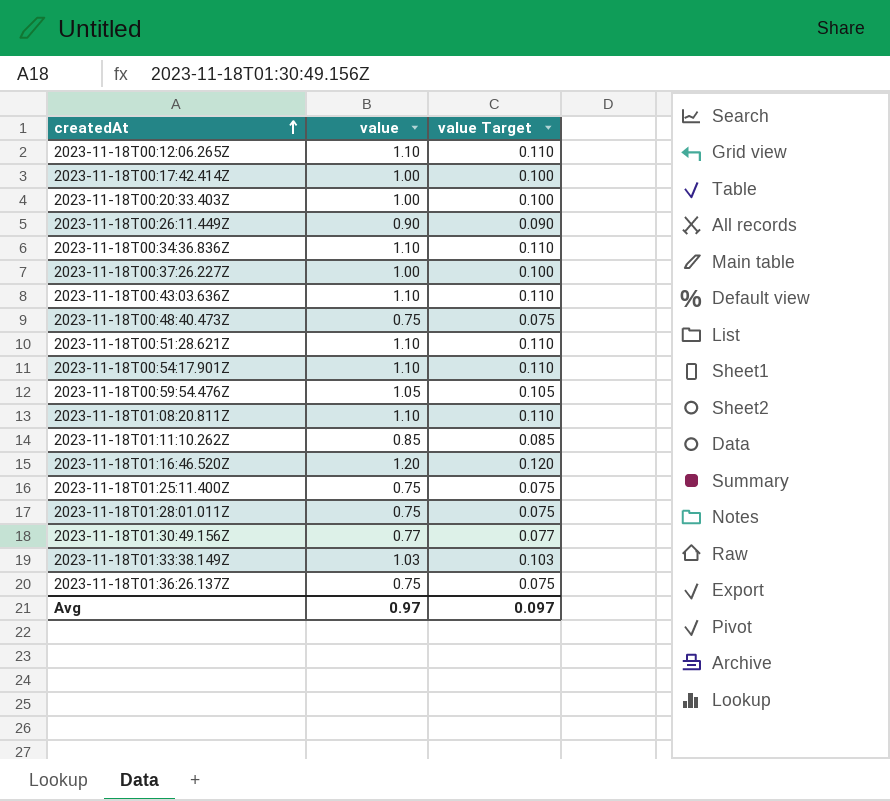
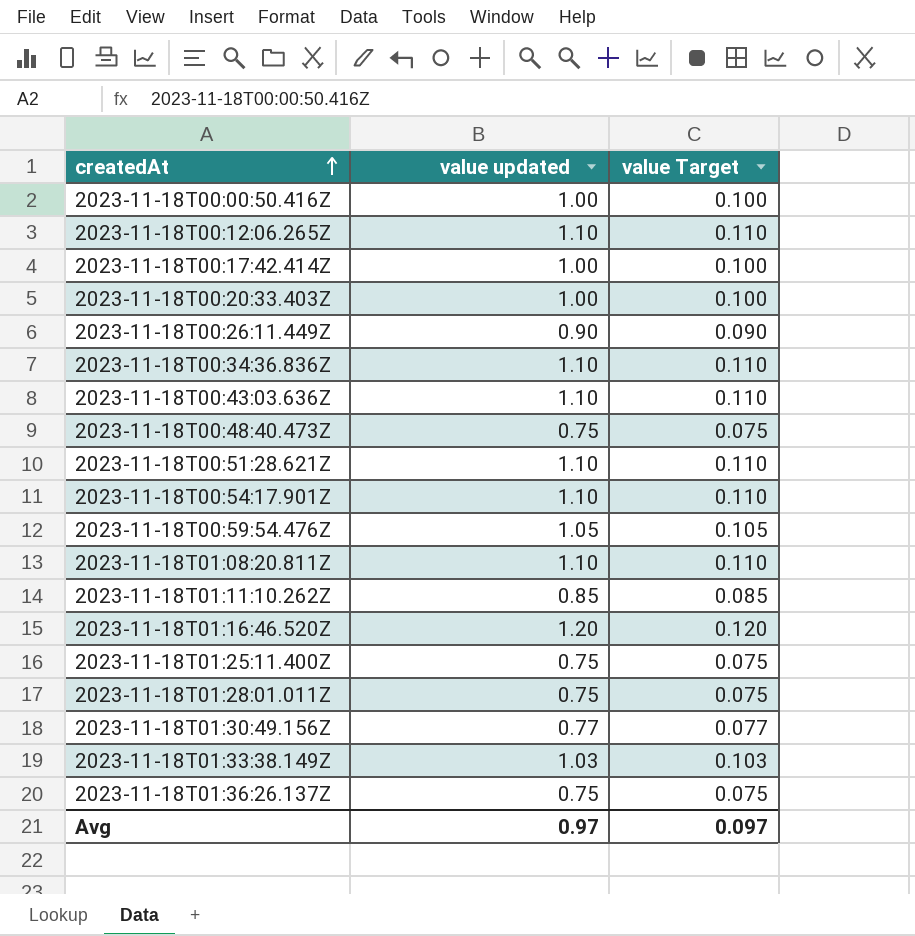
column name: value -> value updated
row 2023-11-18T00:37:26.227Z: 1.00 | 0.100 -> none
row 2023-11-18T00:00:50.416Z: none -> 1.00 | 0.100

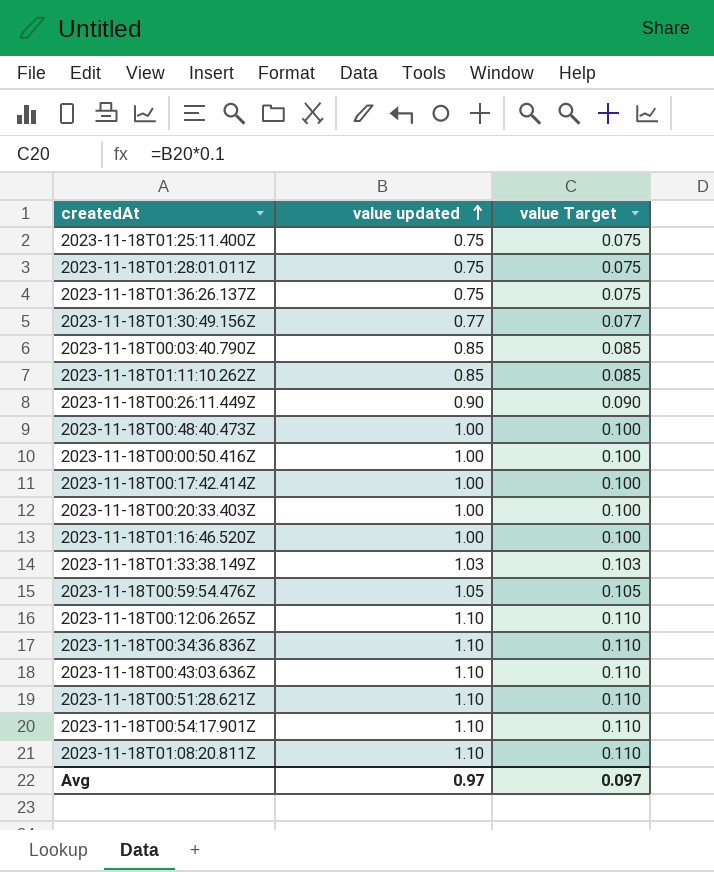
row order: createdAt ascending -> value updated ascending
row 2023-11-18T00:03:40.790Z: none -> 0.85 | 0.085
2023-11-18T00:48:40.473Z | value updated: 0.75 -> 1.00
2023-11-18T00:48:40.473Z | value Target: 0.075 -> 0.100
2023-11-18T01:16:46.520Z | value updated: 1.20 -> 1.00
2023-11-18T01:16:46.520Z | value Target: 0.120 -> 0.100

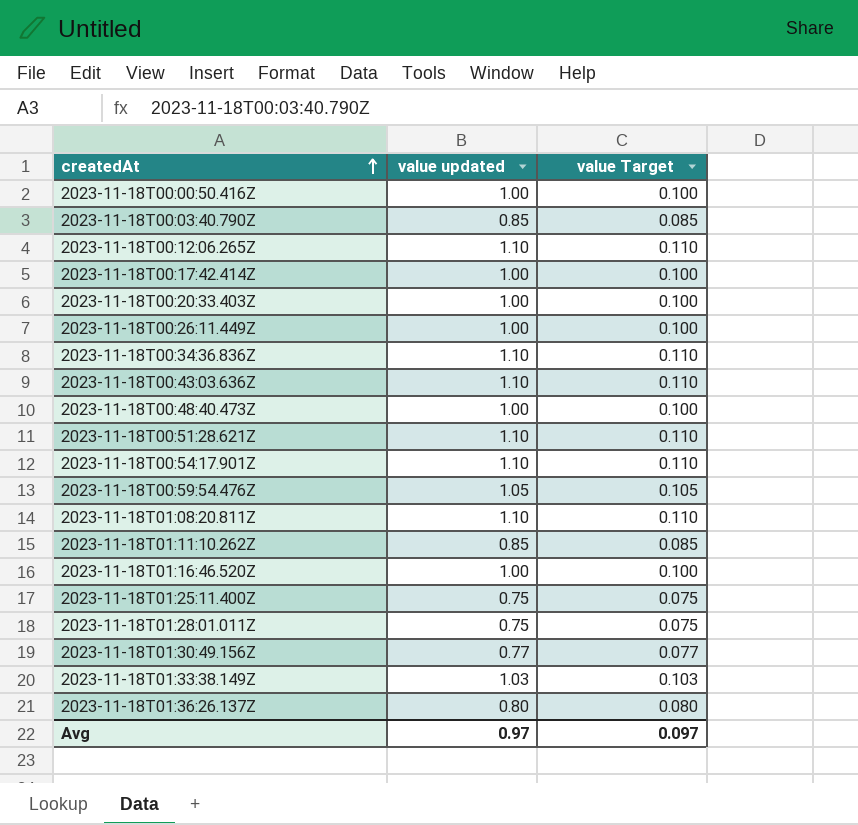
row order: value updated ascending -> createdAt ascending
2023-11-18T00:26:11.449Z | value updated: 0.90 -> 1.00
2023-11-18T00:26:11.449Z | value Target: 0.090 -> 0.100
2023-11-18T01:36:26.137Z | value updated: 0.75 -> 0.80
2023-11-18T01:36:26.137Z | value Target: 0.075 -> 0.080

